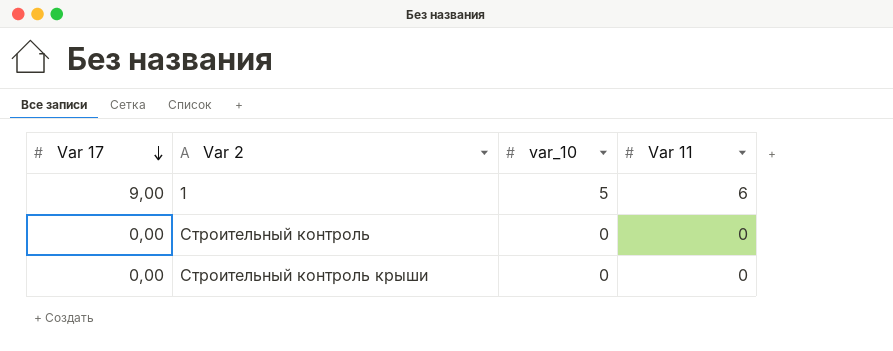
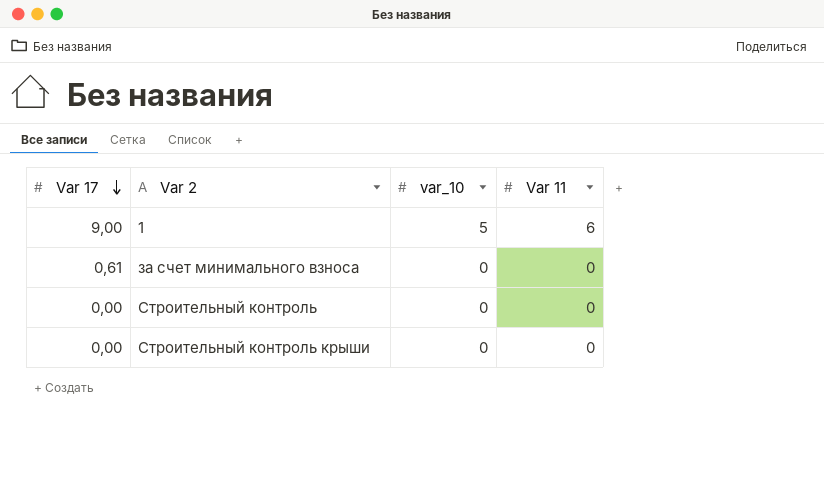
row за счет минимального взноса: none -> 0,61 | 0 | 0

